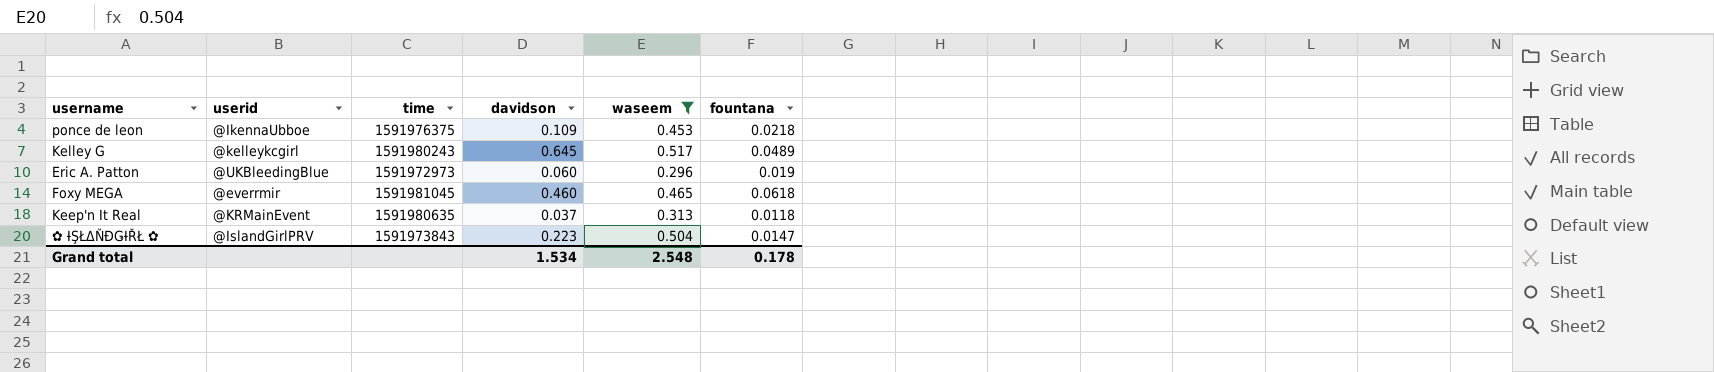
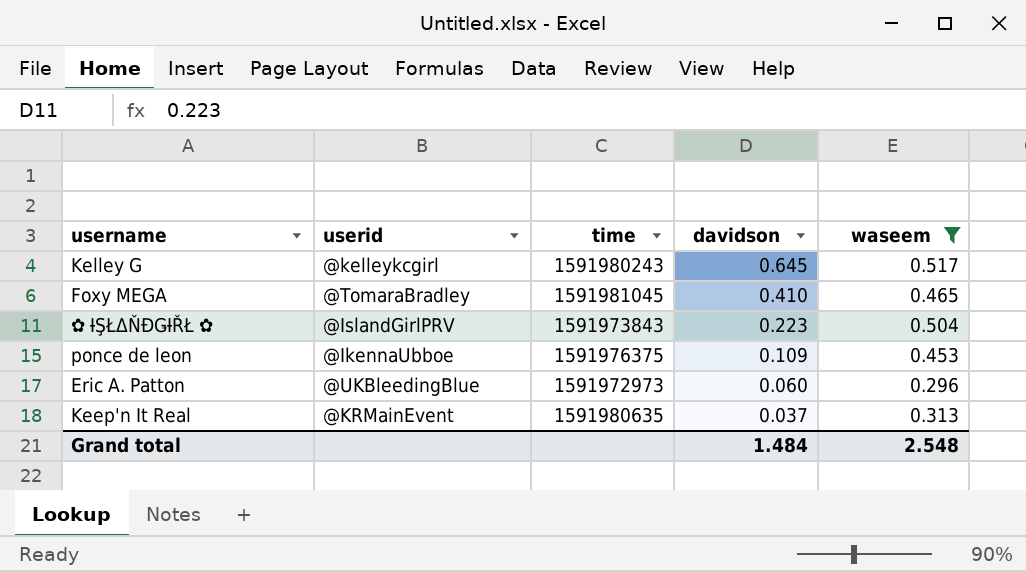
row order: none -> davidson descending
column fountana | position: 6 -> none
Foxy MEGA | userid: @everrmir -> @TomaraBradley
Foxy MEGA | davidson: 0.460 -> 0.410
Grand total | davidson: 1.534 -> 1.484

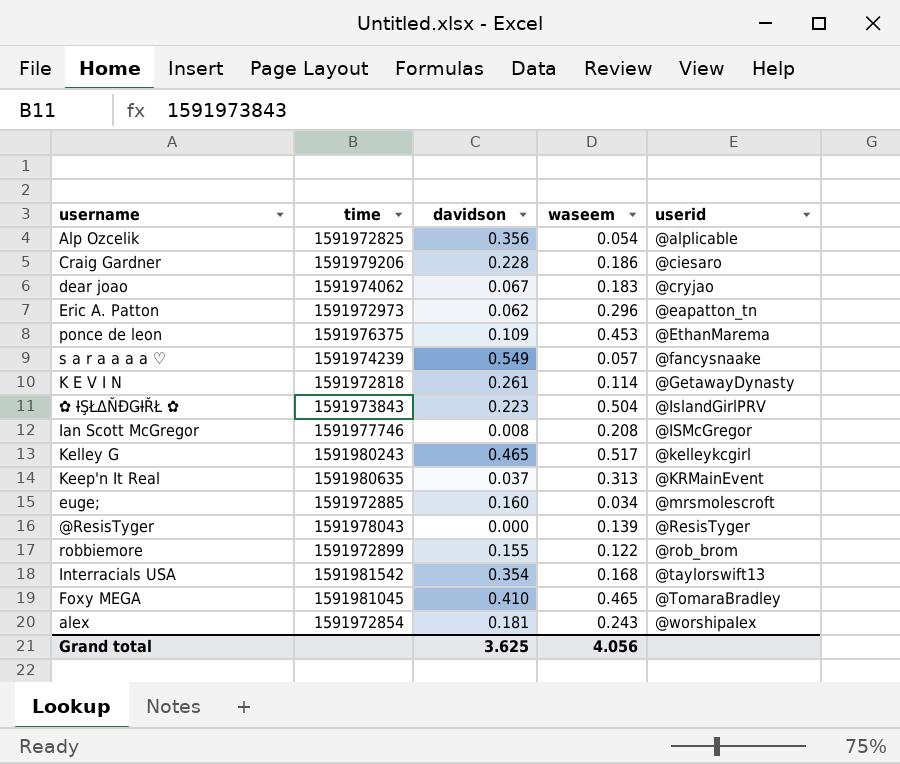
filter: waseem >= 0.296 -> none
row order: davidson descending -> userid ascending
column userid | position: 2 -> 5
Eric A. Patton | davidson: 0.060 -> 0.062
Eric A. Patton | userid: @UKBleedingBlue -> @eapatton_tn
ponce de leon | userid: @IkennaUbboe -> @EthanMarema
Kelley G | davidson: 0.645 -> 0.465
Grand total | davidson: 1.484 -> 3.625
Grand total | waseem: 2.548 -> 4.056

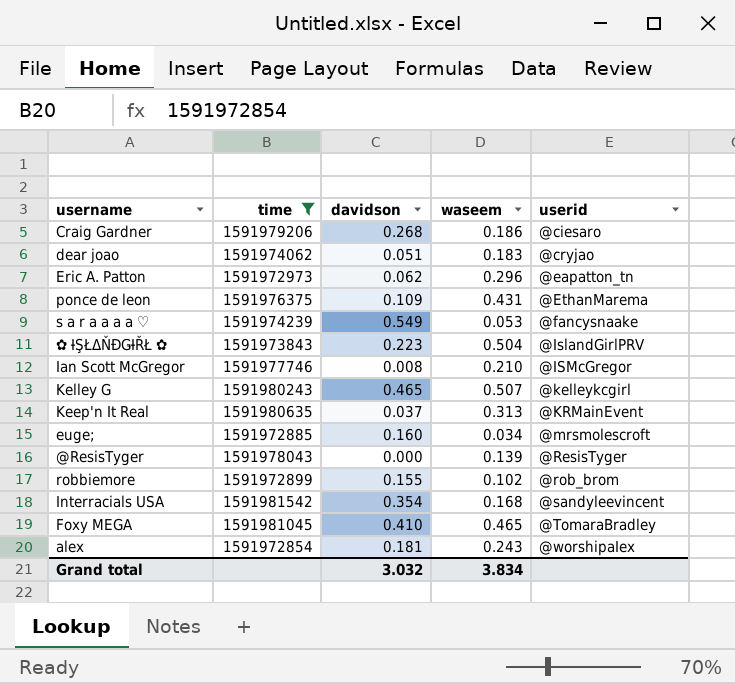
filter: none -> time >= 1591972854
Craig Gardner | davidson: 0.228 -> 0.268
dear joao | davidson: 0.067 -> 0.051
ponce de leon | waseem: 0.453 -> 0.431
s a r a a a a ♡ | waseem: 0.057 -> 0.053
Ian Scott McGregor | waseem: 0.208 -> 0.210
Kelley G | waseem: 0.517 -> 0.507
robbiemore | waseem: 0.122 -> 0.102
Interracials USA | userid: @taylorswift13 -> @sandyleevincent
Grand total | davidson: 3.625 -> 3.032
Grand total | waseem: 4.056 -> 3.834

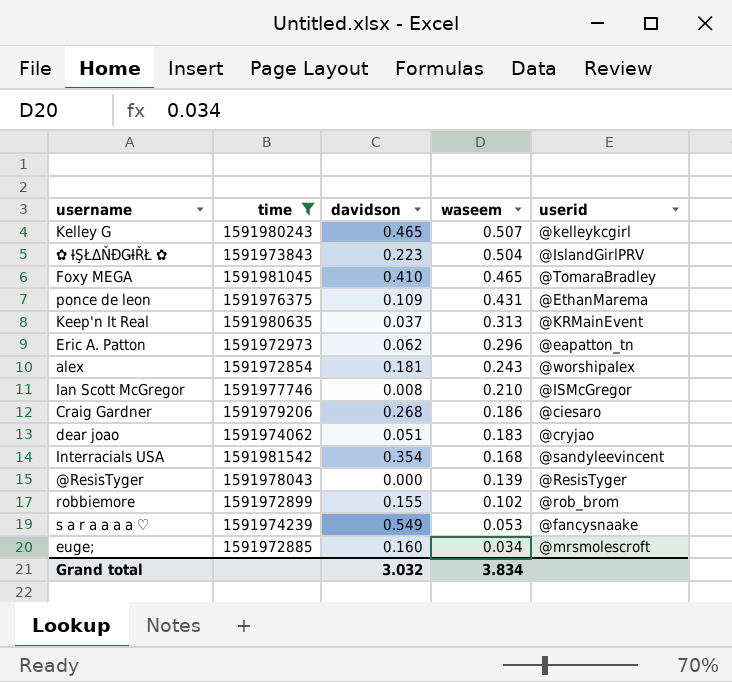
row order: userid ascending -> waseem descending

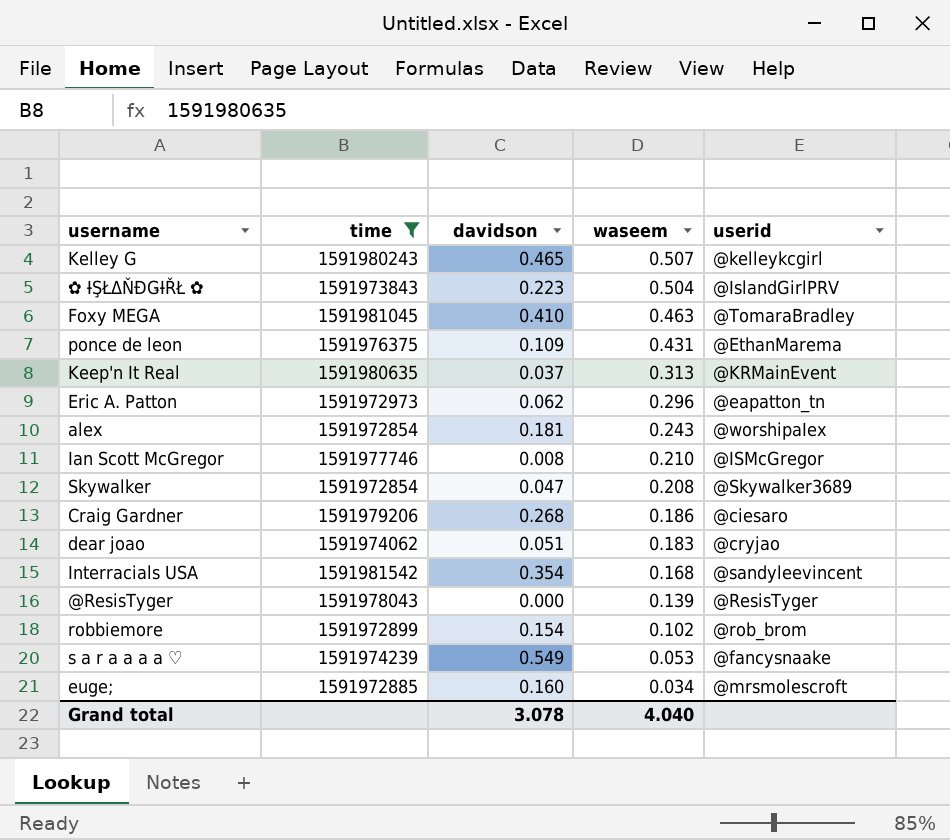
Foxy MEGA | waseem: 0.465 -> 0.463
row Skywalker: none -> 1591972854 | 0.047 | 0.208 | @Skywalker3689
robbiemore | davidson: 0.155 -> 0.154
Grand total | davidson: 3.032 -> 3.078
Grand total | waseem: 3.834 -> 4.040

